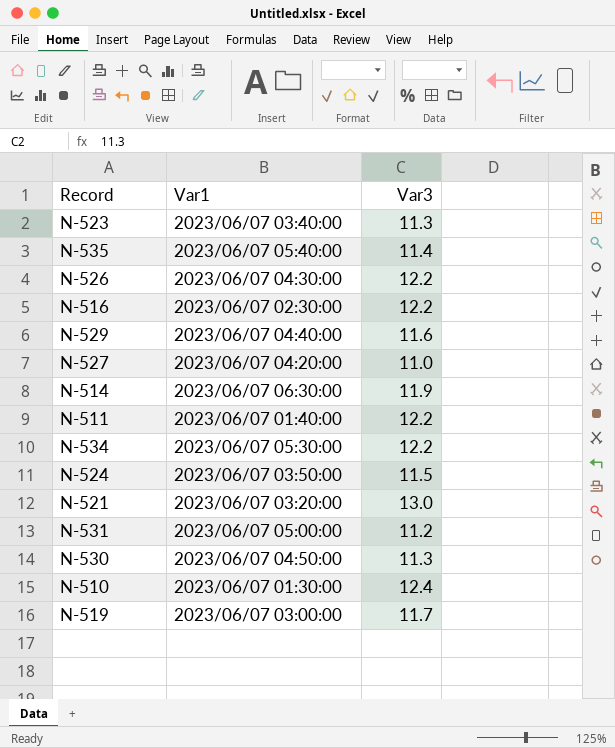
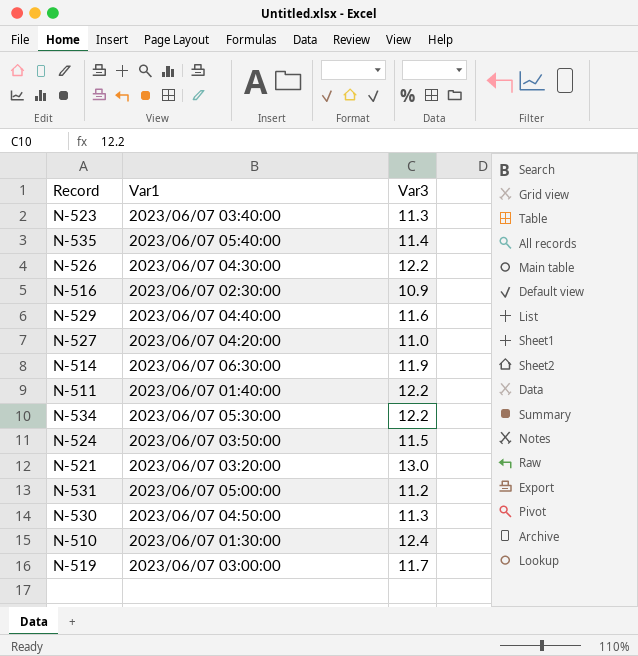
N-516 | Var3: 12.2 -> 10.9

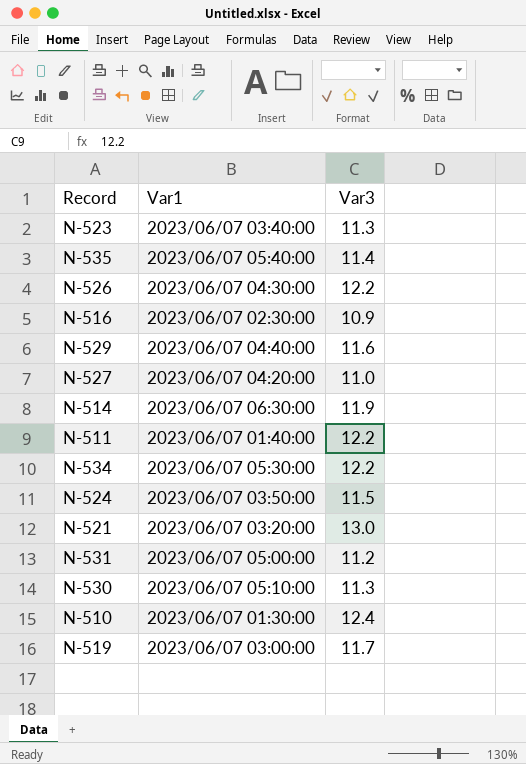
N-530 | Var1: 2023/06/07 04:50:00 -> 2023/06/07 05:10:00

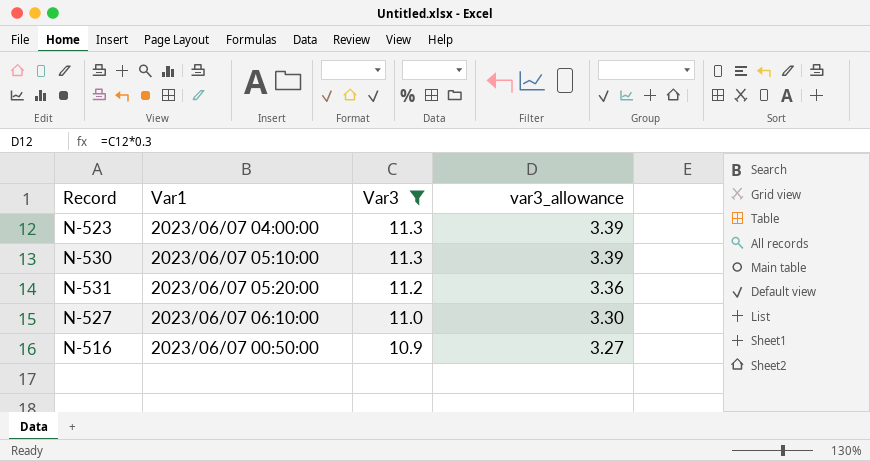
filter: none -> Var3 <= 11.3
row order: none -> Var3 descending
column var3_allowance | formula: none -> [Var3] * 0.3
N-523 | Var1: 2023/06/07 03:40:00 -> 2023/06/07 04:00:00
N-531 | Var1: 2023/06/07 05:00:00 -> 2023/06/07 05:20:00
N-527 | Var1: 2023/06/07 04:20:00 -> 2023/06/07 06:10:00
N-516 | Var1: 2023/06/07 02:30:00 -> 2023/06/07 00:50:00

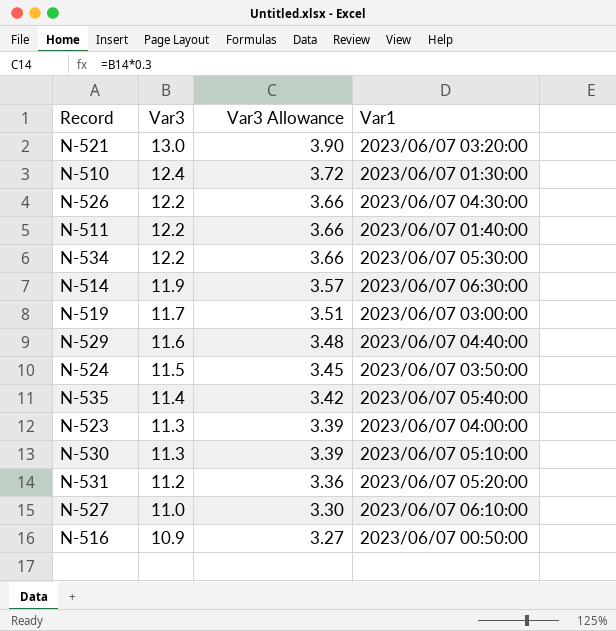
filter: Var3 <= 11.3 -> none
column name: var3_allowance -> Var3 Allowance
column Var1 | position: 2 -> 4

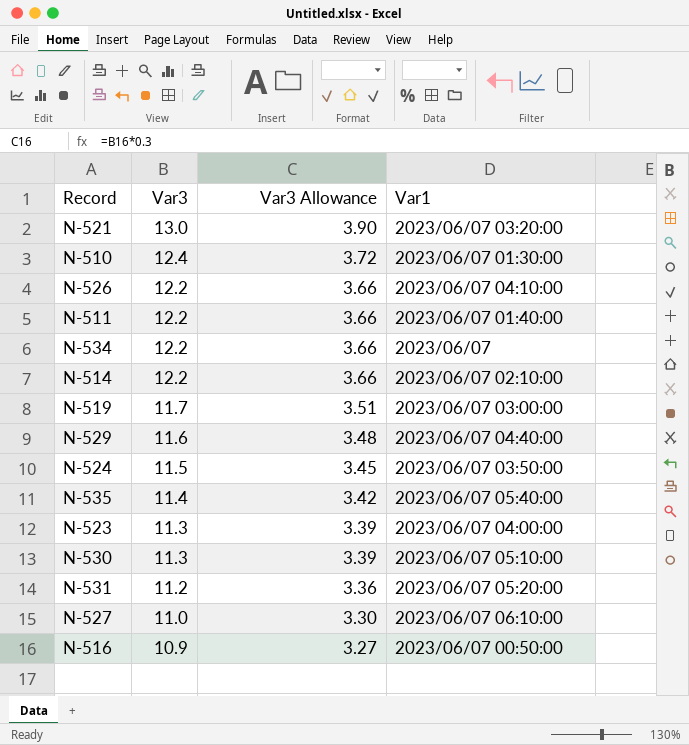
N-526 | Var1: 2023/06/07 04:30:00 -> 2023/06/07 04:10:00
N-534 | Var1: 2023/06/07 05:30:00 -> 2023/06/07
N-514 | Var3: 11.9 -> 12.2
N-514 | Var3 Allowance: 3.57 -> 3.66
N-514 | Var1: 2023/06/07 06:30:00 -> 2023/06/07 02:10:00

